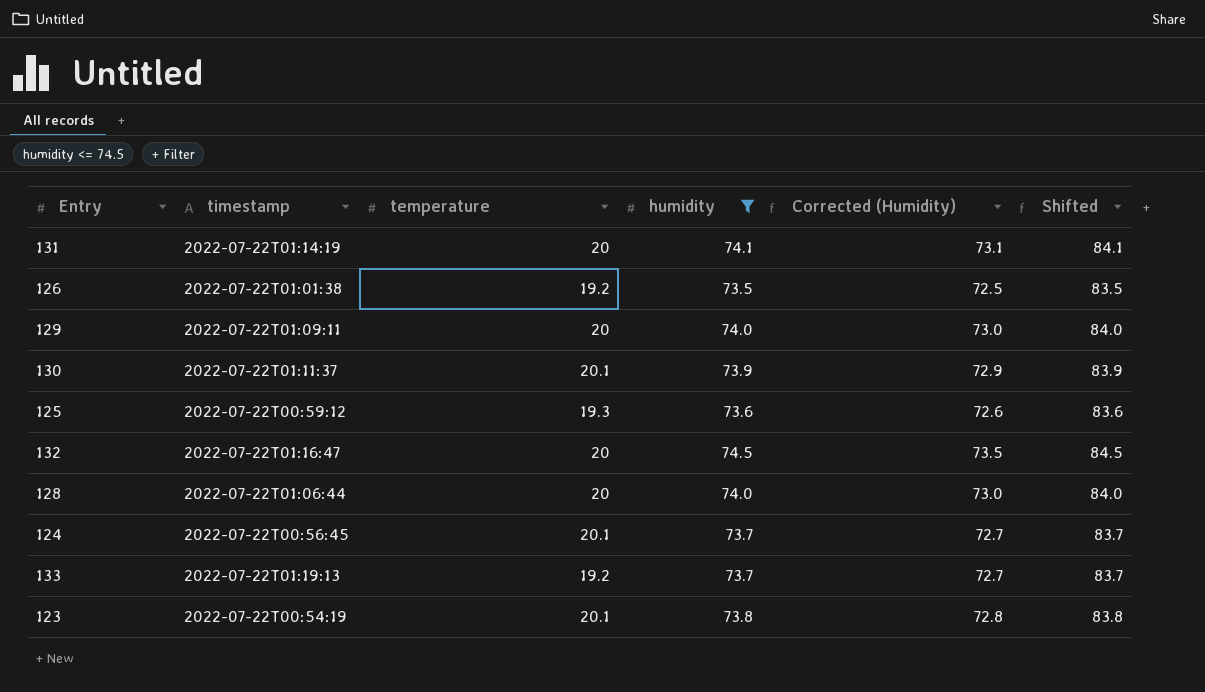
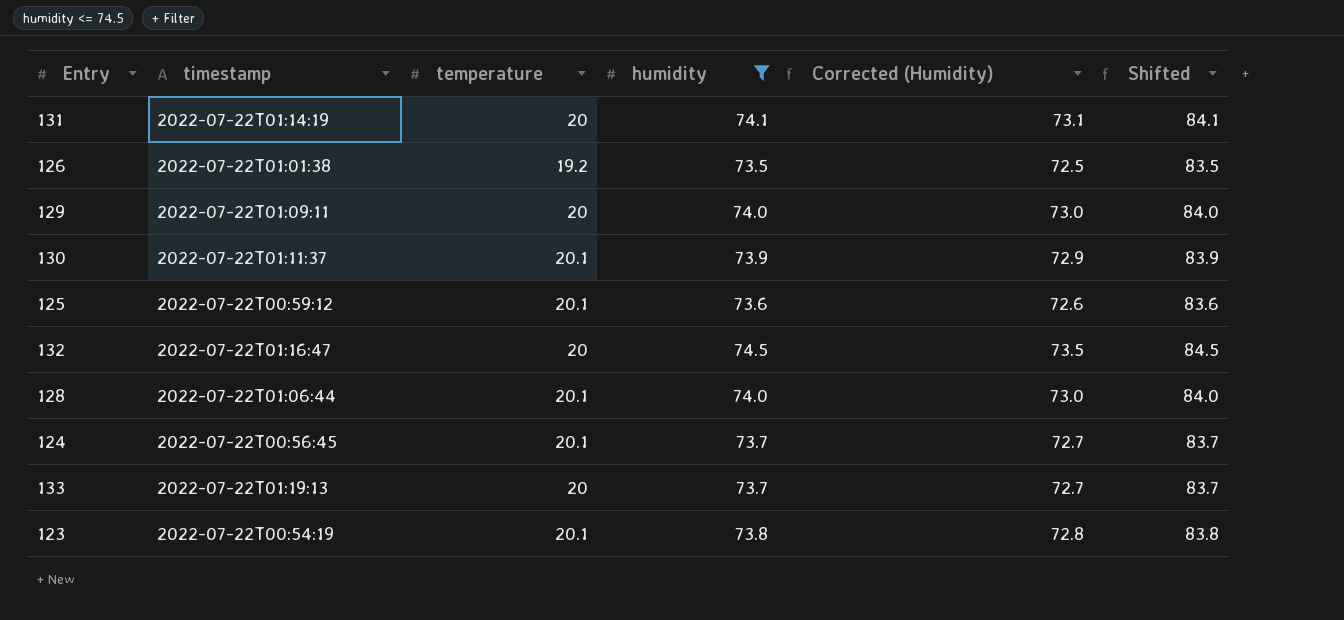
125 | temperature: 19.3 -> 20.1
128 | temperature: 20 -> 20.1
133 | temperature: 19.2 -> 20

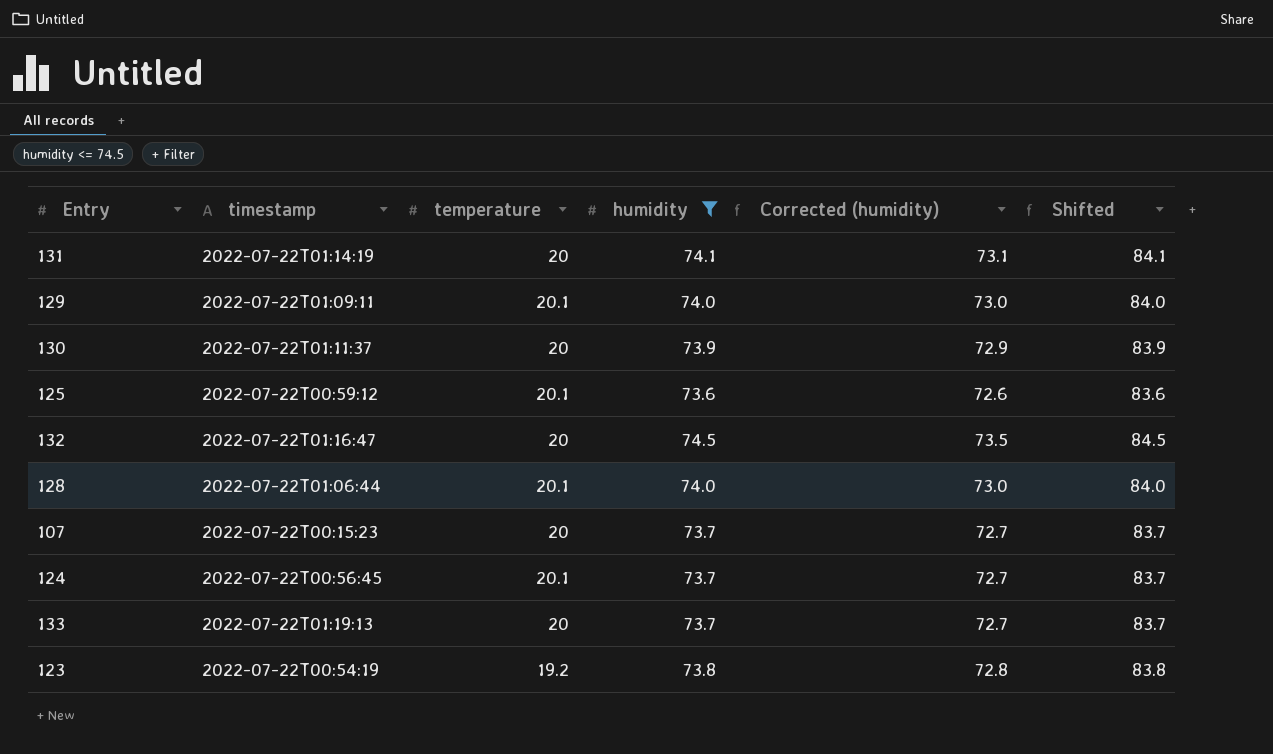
column name: Corrected (Humidity) -> Corrected (humidity)
row 126: 2022-07-22T01:01:38 | 19.2 | 73.5 | 72.5 | 83.5 -> none
129 | temperature: 20 -> 20.1
130 | temperature: 20.1 -> 20
row 107: none -> 2022-07-22T00:15:23 | 20 | 73.7 | 72.7 | 83.7
123 | temperature: 20.1 -> 19.2

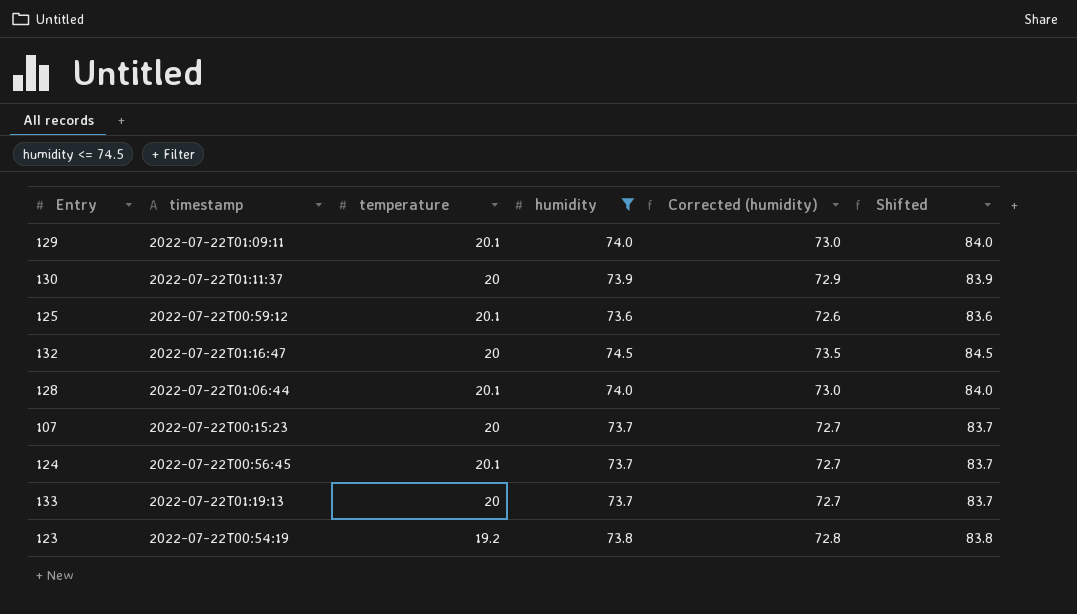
row 131: 2022-07-22T01:14:19 | 20 | 74.1 | 73.1 | 84.1 -> none

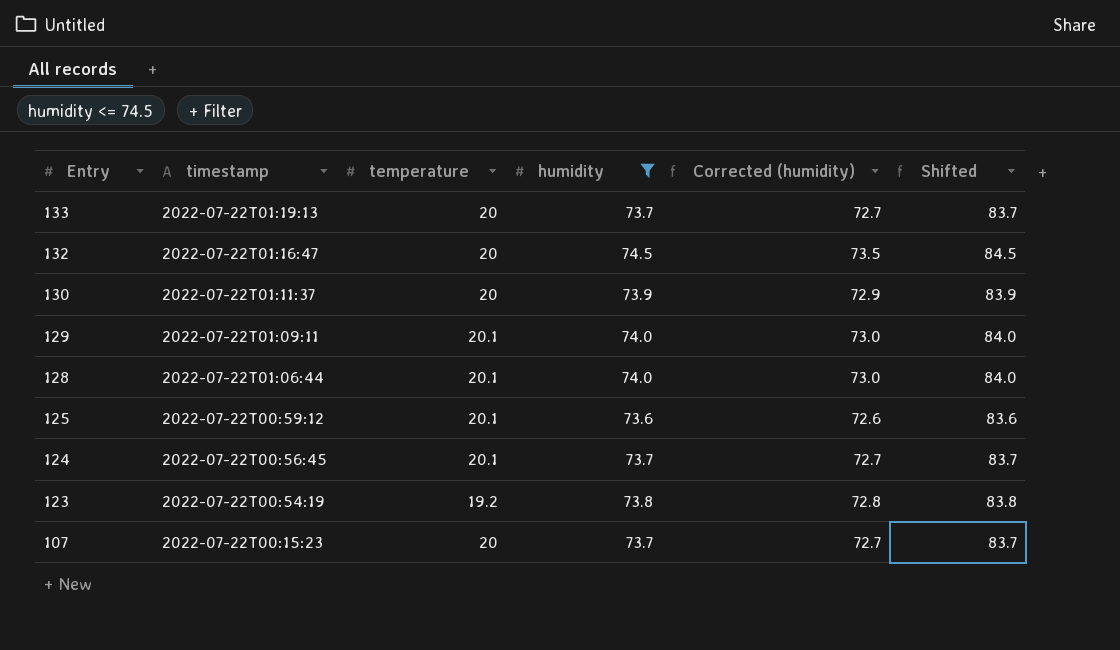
row order: none -> Entry descending

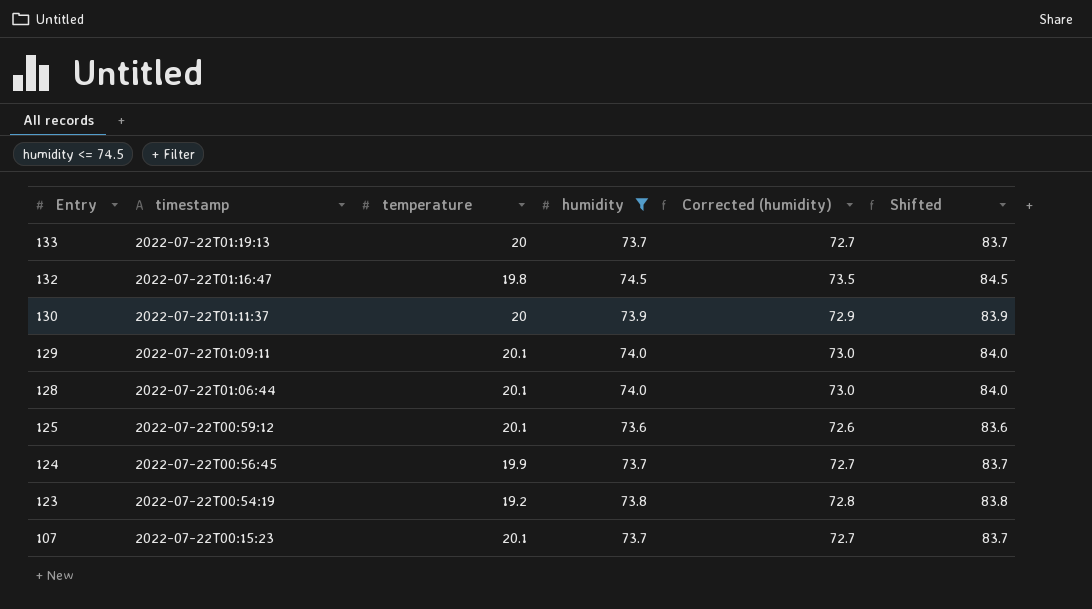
132 | temperature: 20 -> 19.8
124 | temperature: 20.1 -> 19.9
107 | temperature: 20 -> 20.1

